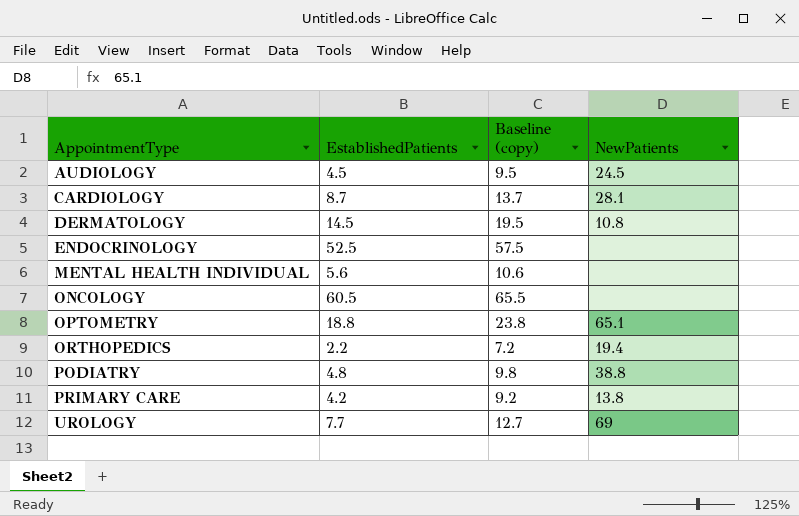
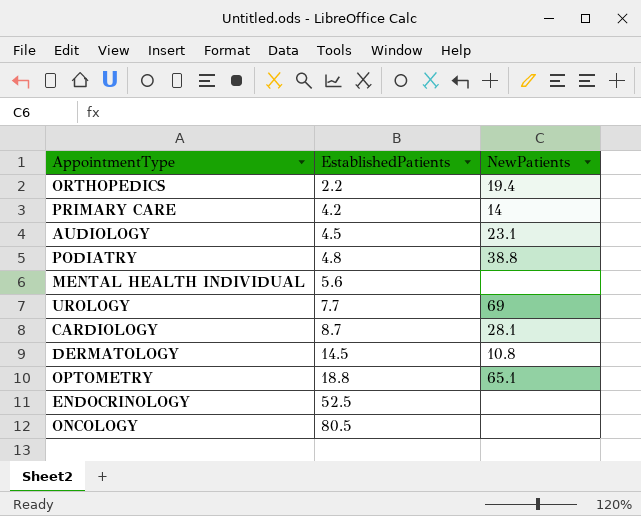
row order: AppointmentType ascending -> EstablishedPatients ascending
column Baseline (copy) | formula: [EstablishedPatients] + 5 -> none
PRIMARY CARE | NewPatients: 13.8 -> 14
AUDIOLOGY | NewPatients: 24.5 -> 23.1
ONCOLOGY | EstablishedPatients: 60.5 -> 80.5

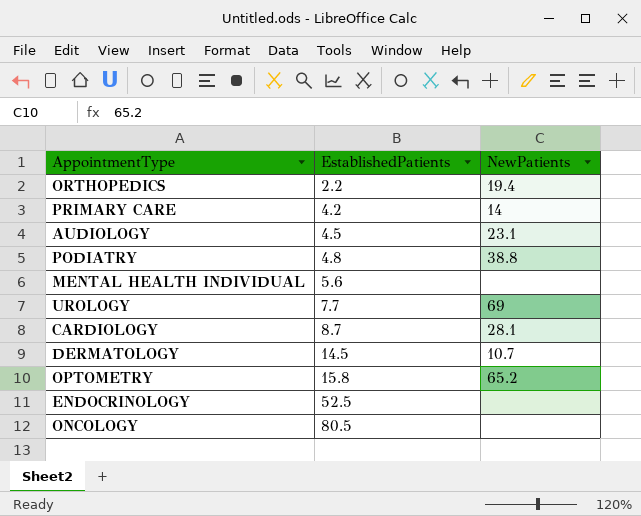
DERMATOLOGY | NewPatients: 10.8 -> 10.7
OPTOMETRY | EstablishedPatients: 18.8 -> 15.8
OPTOMETRY | NewPatients: 65.1 -> 65.2

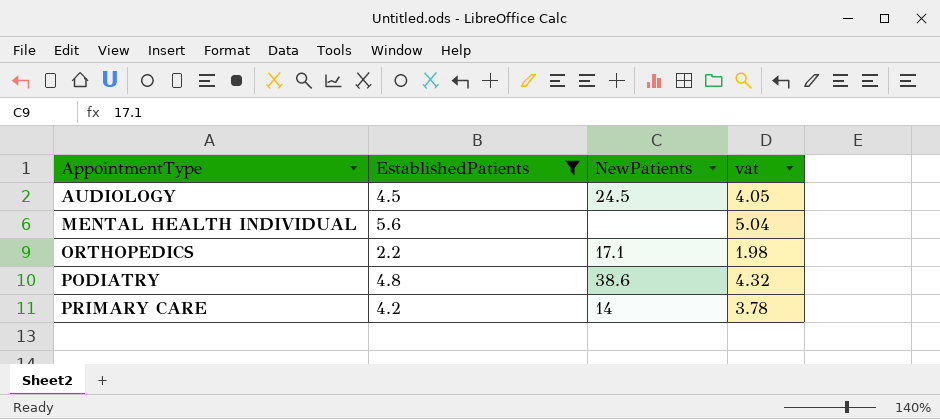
filter: none -> EstablishedPatients <= 5.6
row order: EstablishedPatients ascending -> AppointmentType ascending
column vat | formula: none -> [EstablishedPatients] * 0.9
AUDIOLOGY | NewPatients: 23.1 -> 24.5
ORTHOPEDICS | NewPatients: 19.4 -> 17.1
PODIATRY | NewPatients: 38.8 -> 38.6

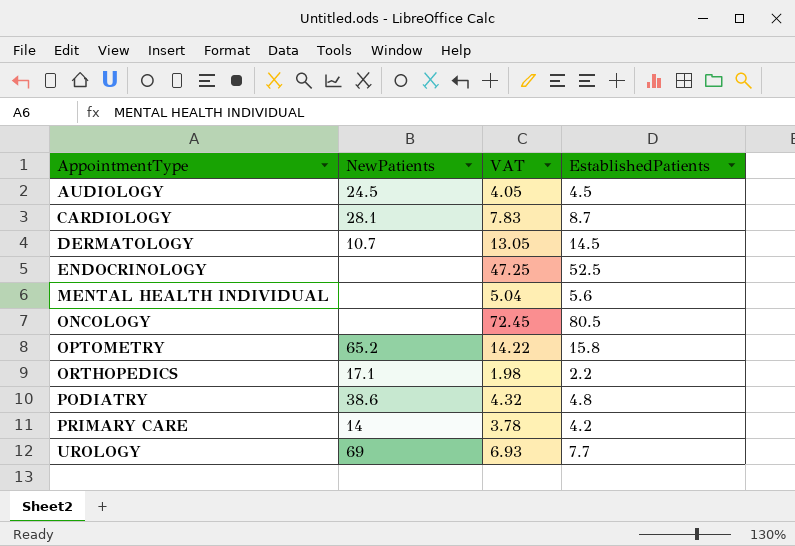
filter: EstablishedPatients <= 5.6 -> none
column name: vat -> VAT
column EstablishedPatients | position: 2 -> 4

